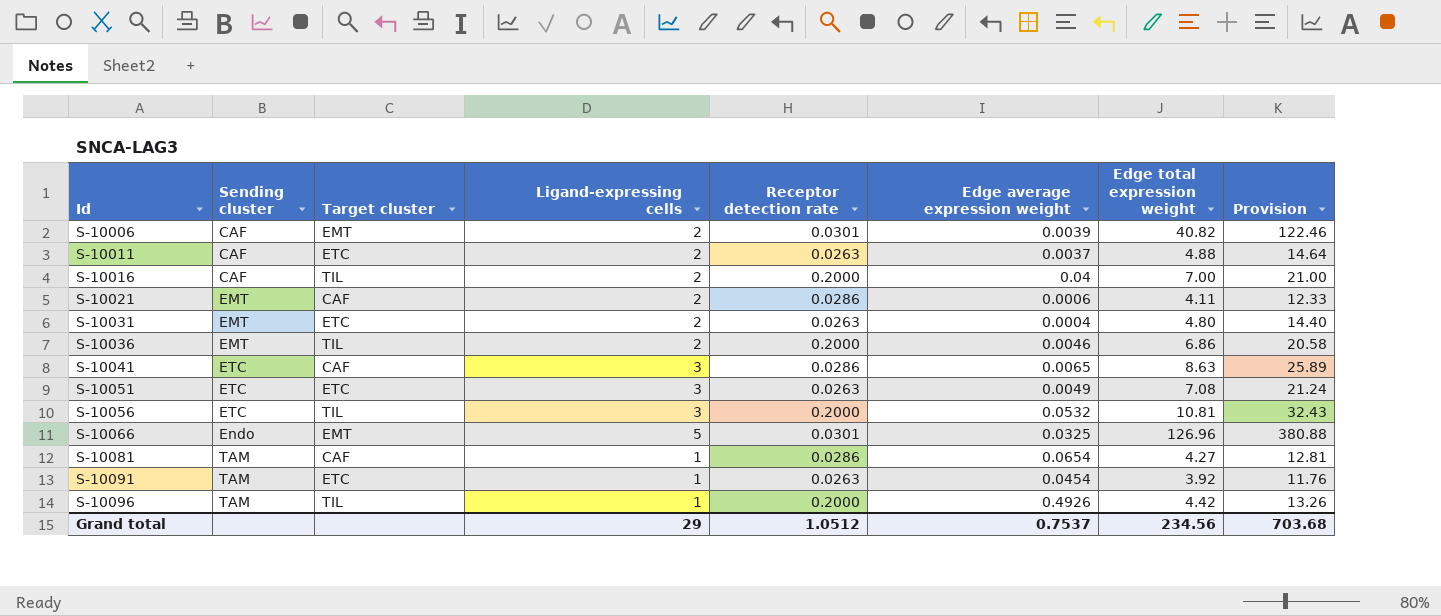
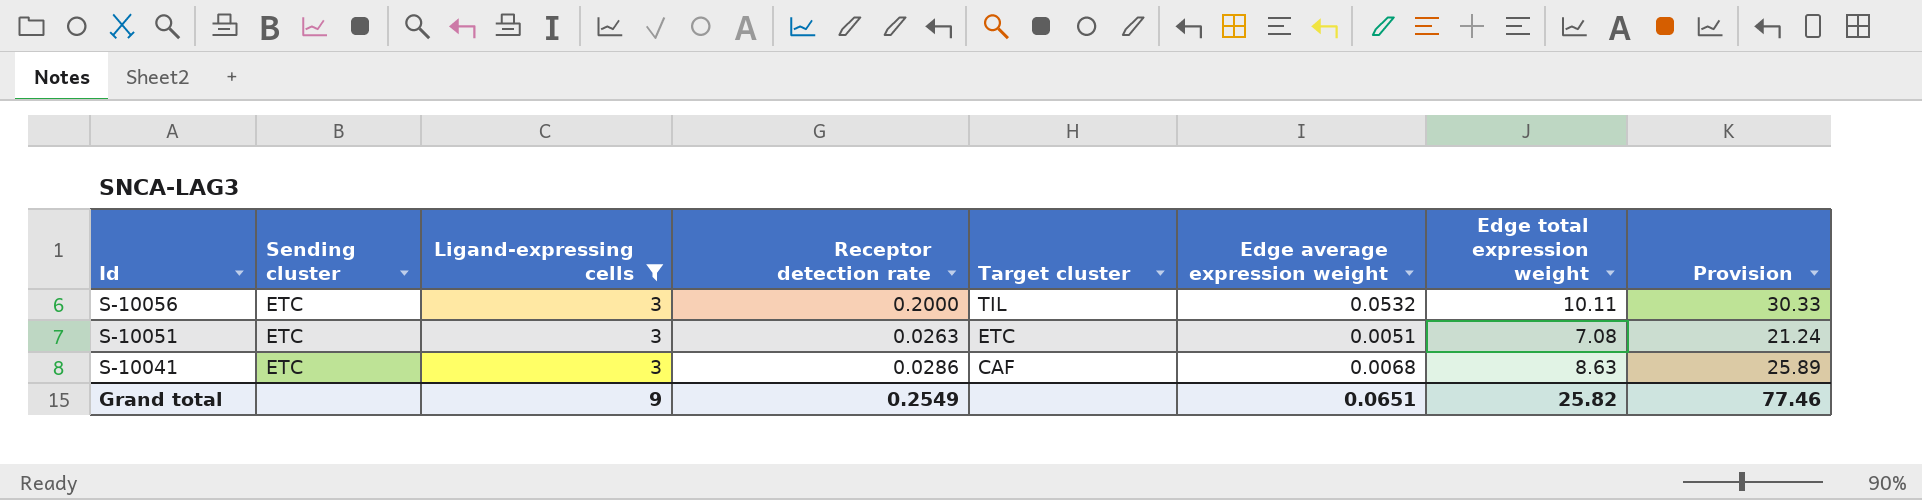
filter: none -> Ligand-expressing cells = 3
row order: Id ascending -> Id descending
column Target cluster | position: 3 -> 5
S-10056 | Edge total expression weight: 10.81 -> 10.11
S-10056 | Provision: 32.43 -> 30.33
S-10051 | Edge average expression weight: 0.0049 -> 0.0051
S-10041 | Edge average expression weight: 0.0065 -> 0.0068
Grand total | Ligand-expressing cells: 29 -> 9
Grand total | Receptor detection rate: 1.0512 -> 0.2549
Grand total | Edge average expression weight: 0.7537 -> 0.0651
Grand total | Edge total expression weight: 234.56 -> 25.82
Grand total | Provision: 703.68 -> 77.46

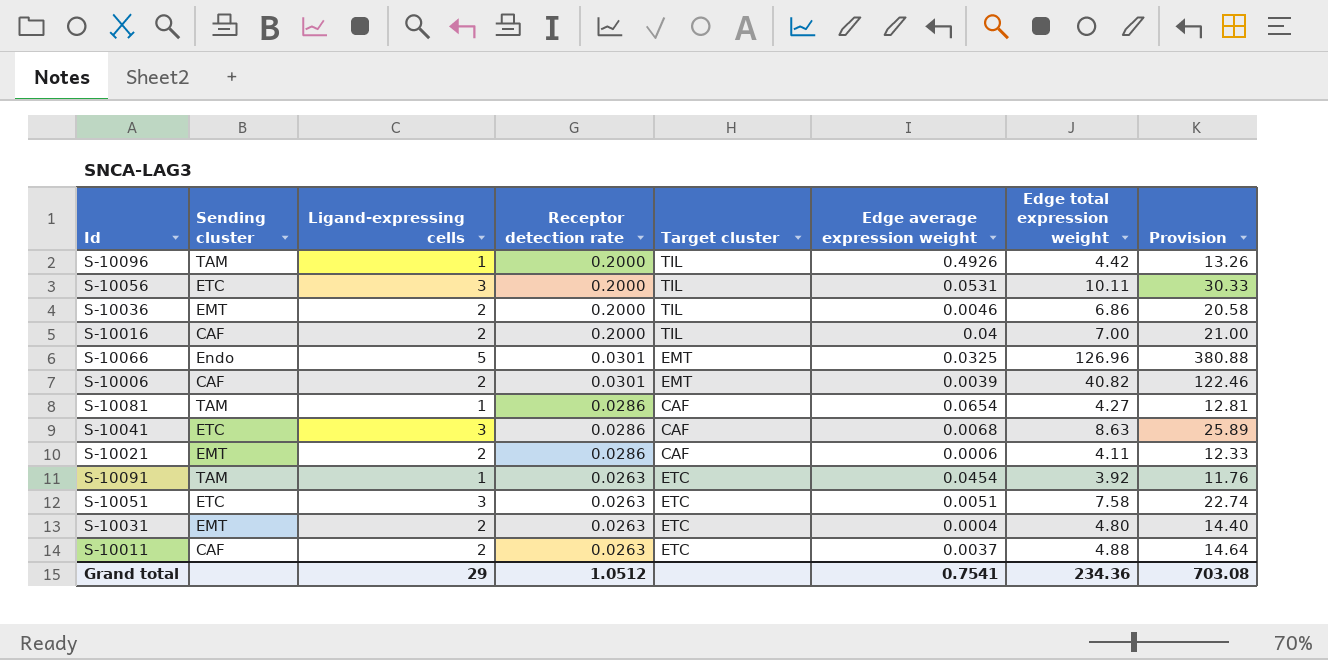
filter: Ligand-expressing cells = 3 -> none
row order: Id descending -> Receptor detection rate descending
S-10056 | Edge average expression weight: 0.0532 -> 0.0531
S-10051 | Edge total expression weight: 7.08 -> 7.58
S-10051 | Provision: 21.24 -> 22.74
Grand total | Ligand-expressing cells: 9 -> 29
Grand total | Receptor detection rate: 0.2549 -> 1.0512
Grand total | Edge average expression weight: 0.0651 -> 0.7541
Grand total | Edge total expression weight: 25.82 -> 234.36
Grand total | Provision: 77.46 -> 703.08

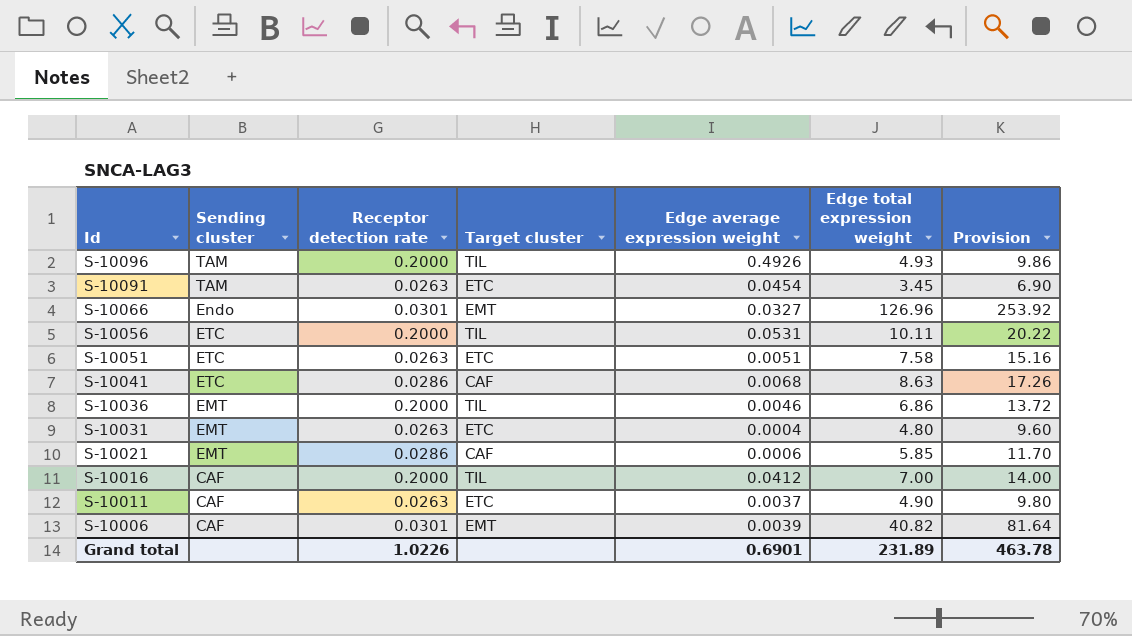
row order: Receptor detection rate descending -> Id descending
column Ligand-expressing cells | position: 3 -> none
column Provision | formula: [Edge total expression weight] * 3 -> [Edge total expression weight] * 2
row S-10081: TAM | 1 | 0.0286 | CAF | 0.0654 | 4.27 | 12.81 -> none
S-10096 | Edge total expression weight: 4.42 -> 4.93
S-10091 | Edge total expression weight: 3.92 -> 3.45
S-10066 | Edge average expression weight: 0.0325 -> 0.0327
S-10021 | Edge total expression weight: 4.11 -> 5.85
S-10016 | Edge average expression weight: 0.04 -> 0.0412
S-10011 | Edge total expression weight: 4.88 -> 4.90
Grand total | Receptor detection rate: 1.0512 -> 1.0226
Grand total | Edge average expression weight: 0.7541 -> 0.6901
Grand total | Edge total expression weight: 234.36 -> 231.89
Grand total | Provision: 703.08 -> 463.78

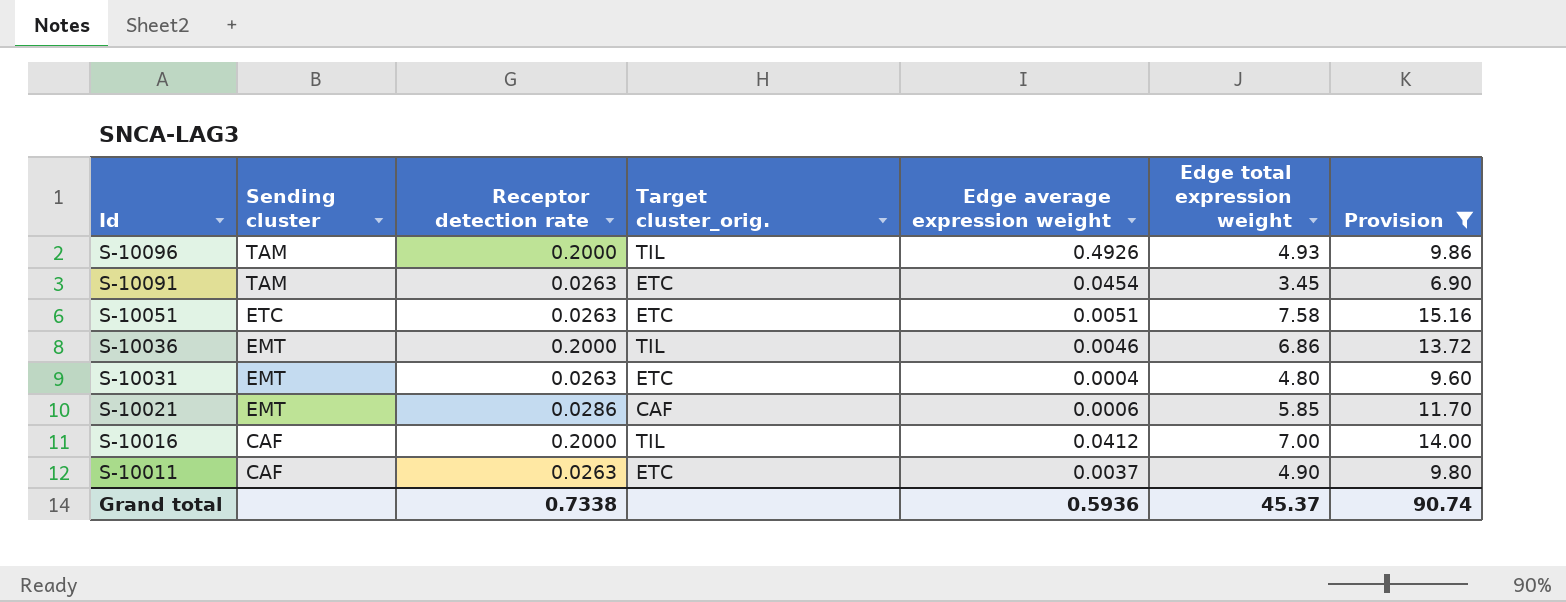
filter: none -> Provision <= 15.16
column name: Target cluster -> Target cluster_orig.
Grand total | Receptor detection rate: 1.0226 -> 0.7338
Grand total | Edge average expression weight: 0.6901 -> 0.5936
Grand total | Edge total expression weight: 231.89 -> 45.37
Grand total | Provision: 463.78 -> 90.74

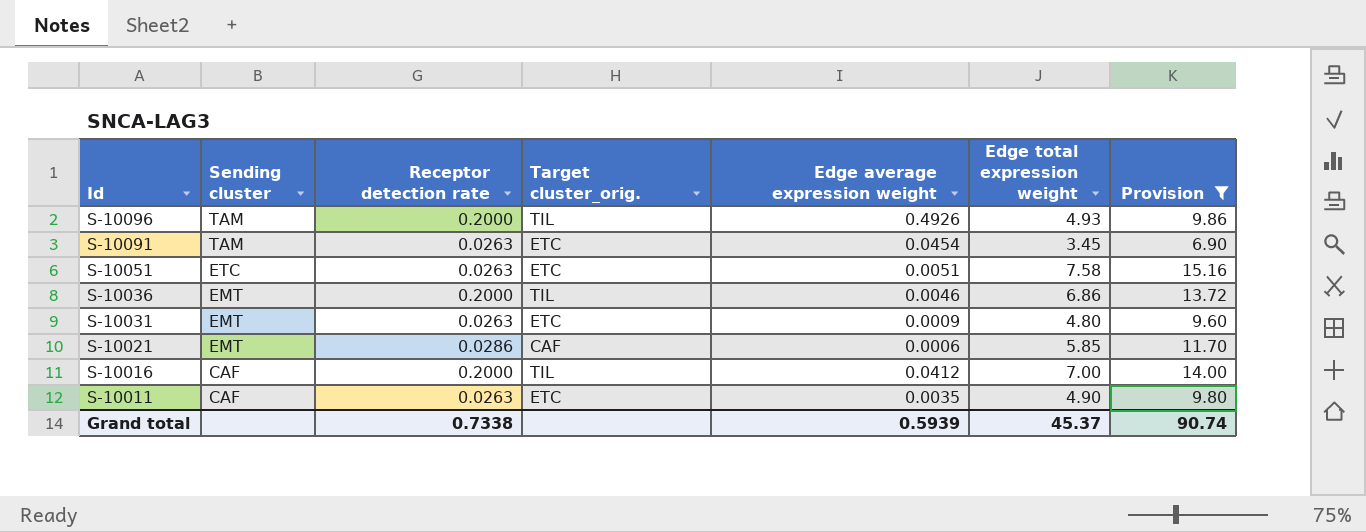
S-10031 | Edge average expression weight: 0.0004 -> 0.0009
S-10011 | Edge average expression weight: 0.0037 -> 0.0035
Grand total | Edge average expression weight: 0.5936 -> 0.5939

